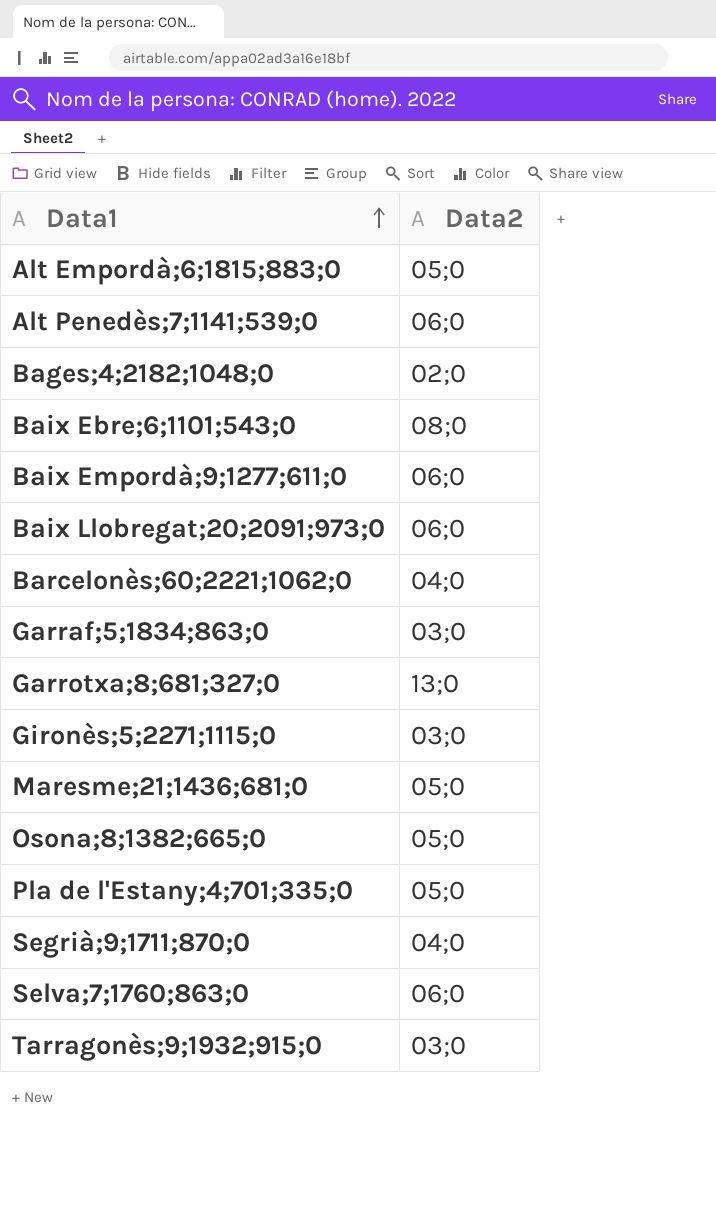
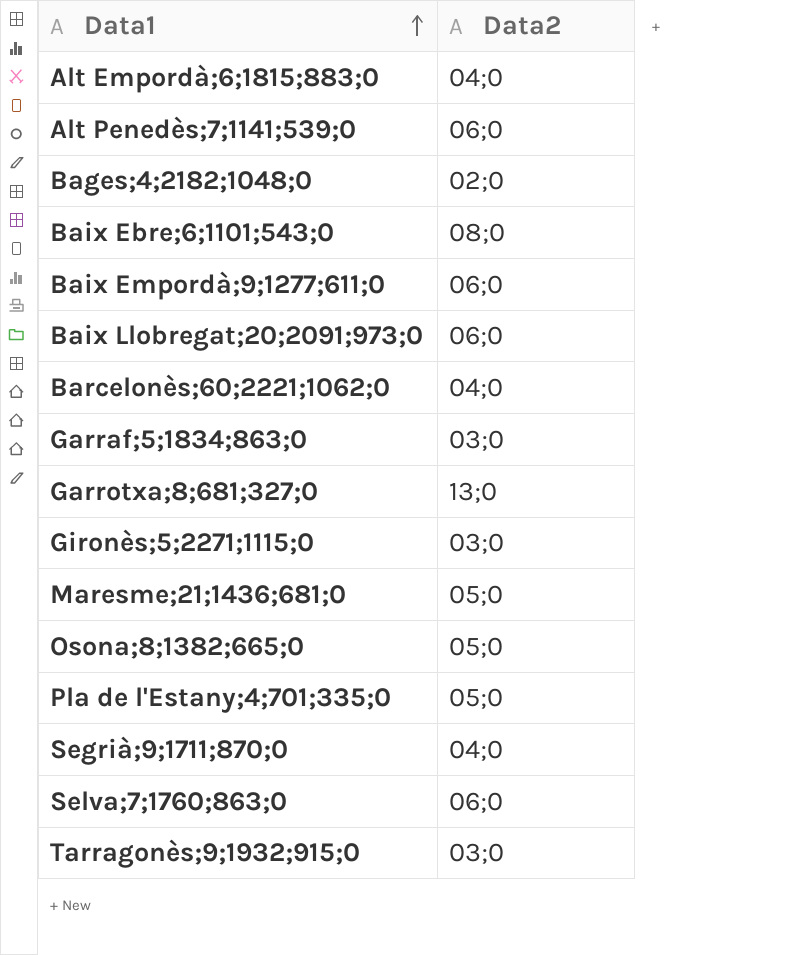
Alt Empordà;6;1815;883;0 | Data2: 05;0 -> 04;0

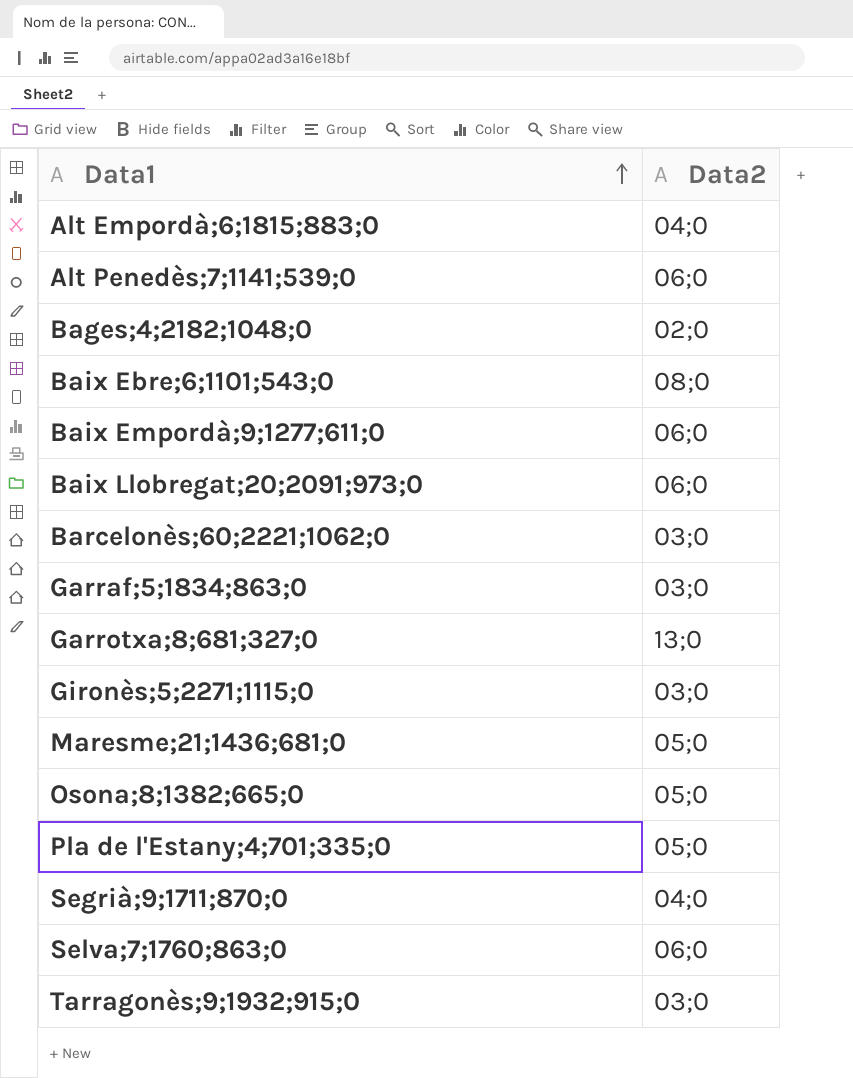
Barcelonès;60;2221;1062;0 | Data2: 04;0 -> 03;0

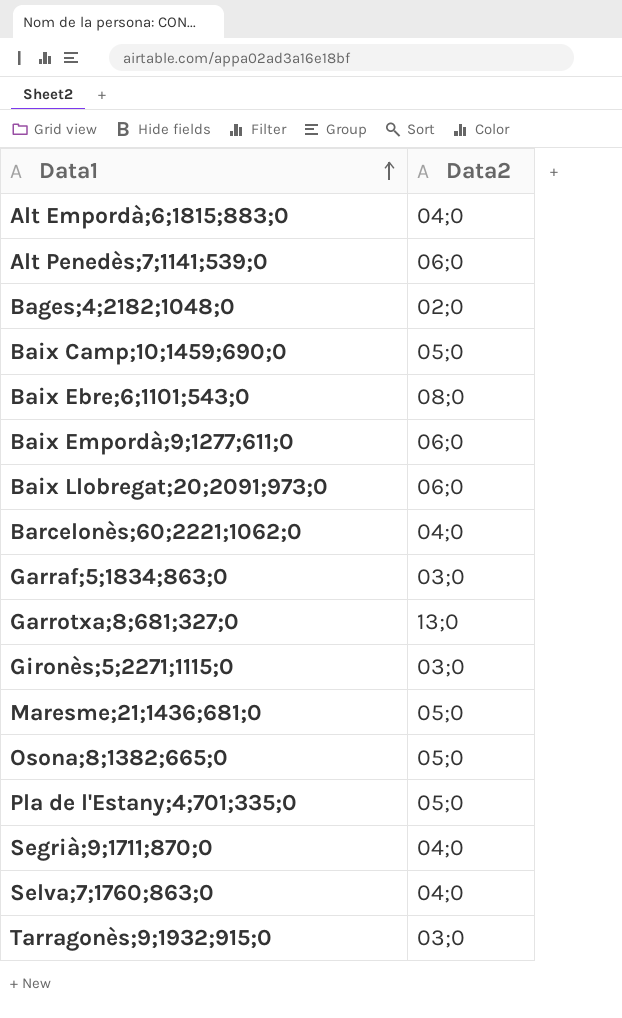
row Baix Camp;10;1459;690;0: none -> 05;0
Barcelonès;60;2221;1062;0 | Data2: 03;0 -> 04;0
Selva;7;1760;863;0 | Data2: 06;0 -> 04;0

